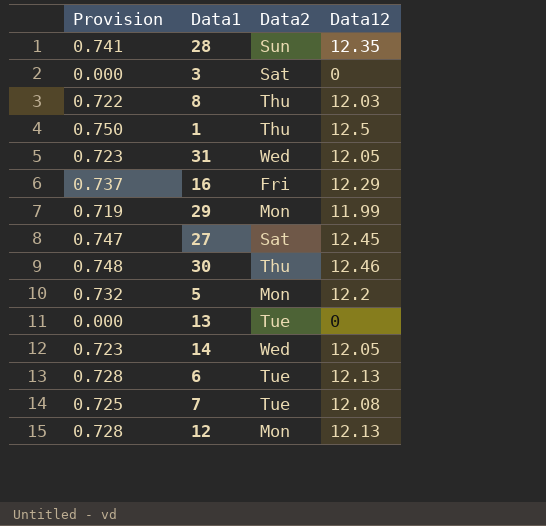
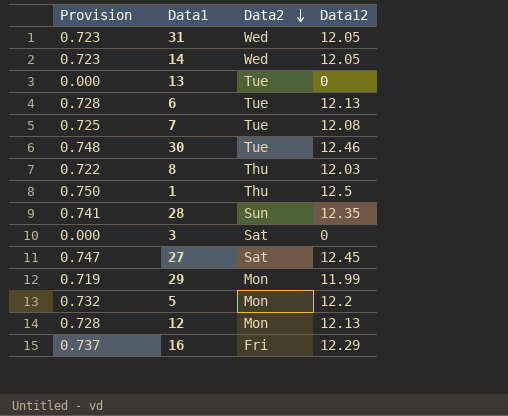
row order: none -> Data2 descending
30 | Data2: Thu -> Tue

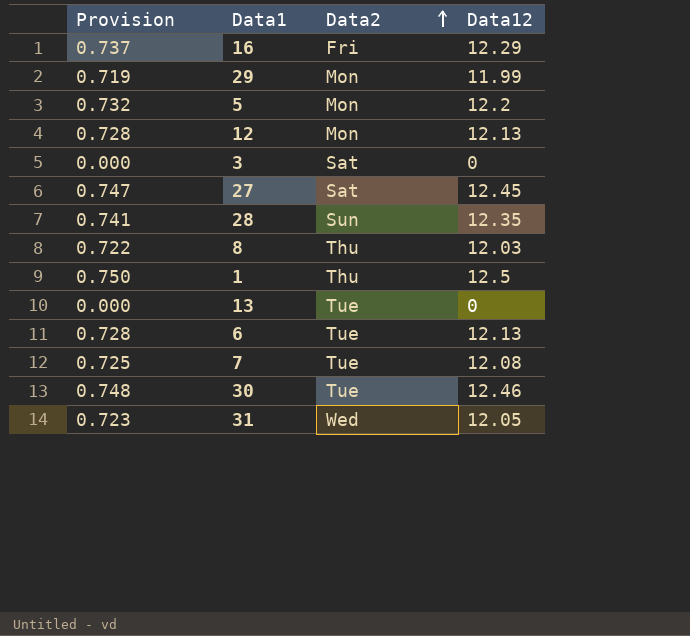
row order: Data2 descending -> Data2 ascending
row 14: 0.723 | Wed | 12.05 -> none

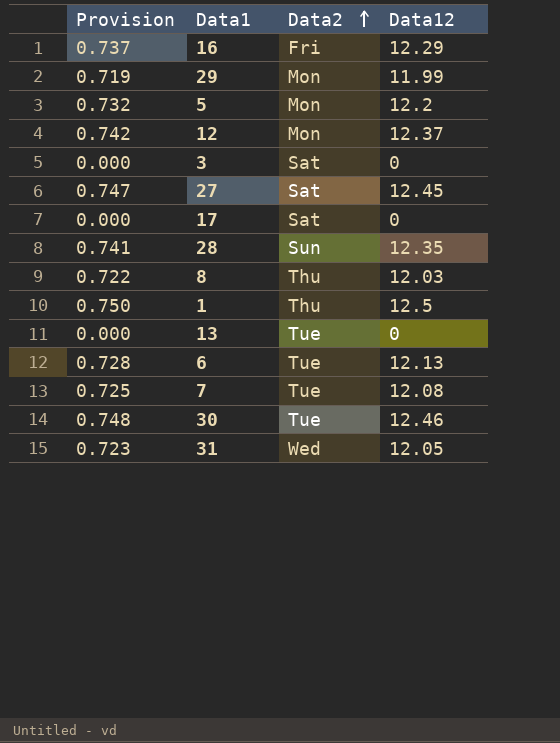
12 | Provision: 0.728 -> 0.742
12 | Data12: 12.13 -> 12.37
row 17: none -> 0.000 | Sat | 0

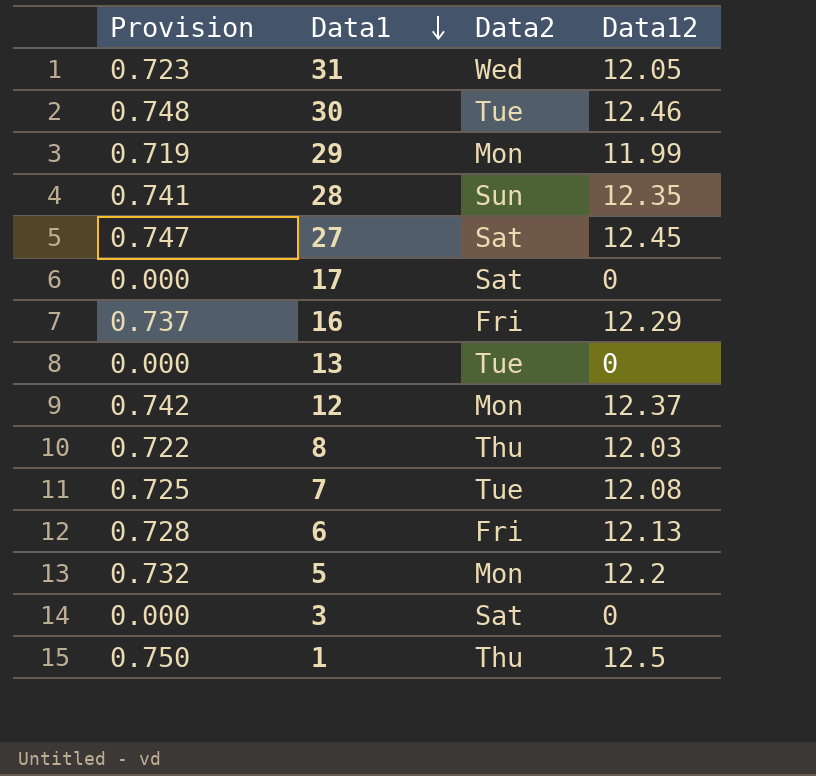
row order: Data2 ascending -> Data1 descending
6 | Data2: Tue -> Fri

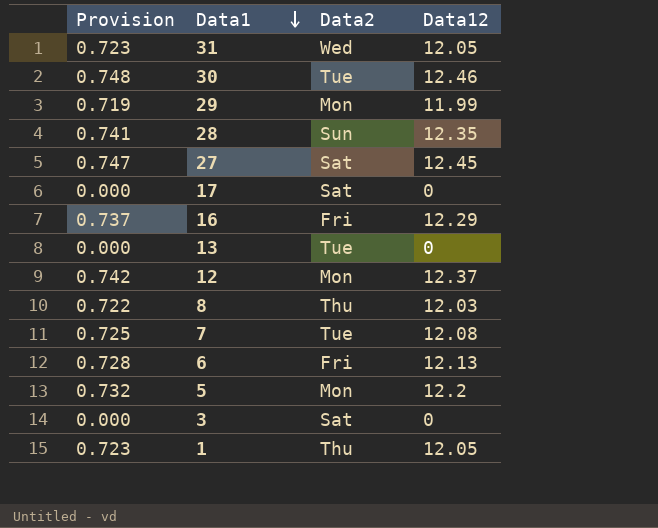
1 | Provision: 0.750 -> 0.723
1 | Data12: 12.5 -> 12.05

